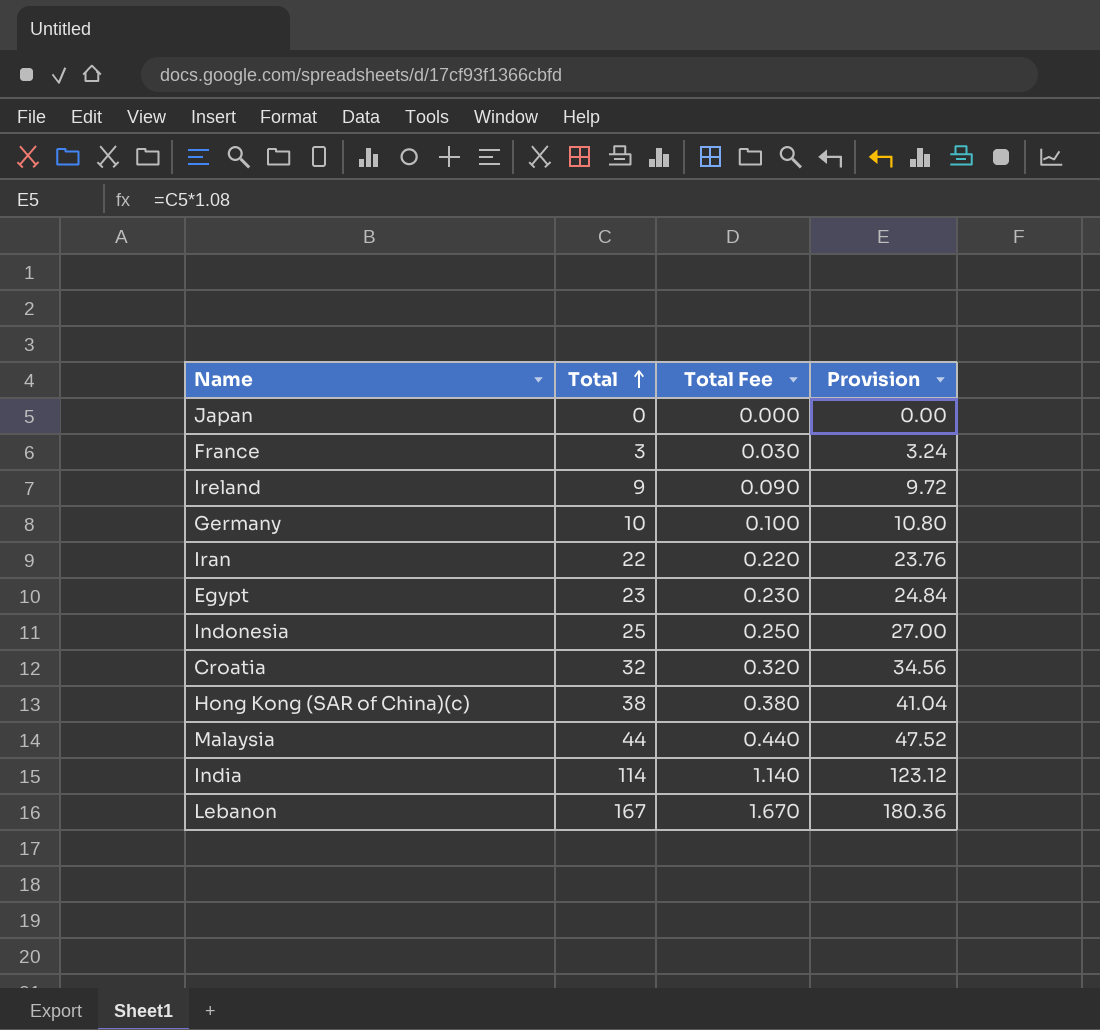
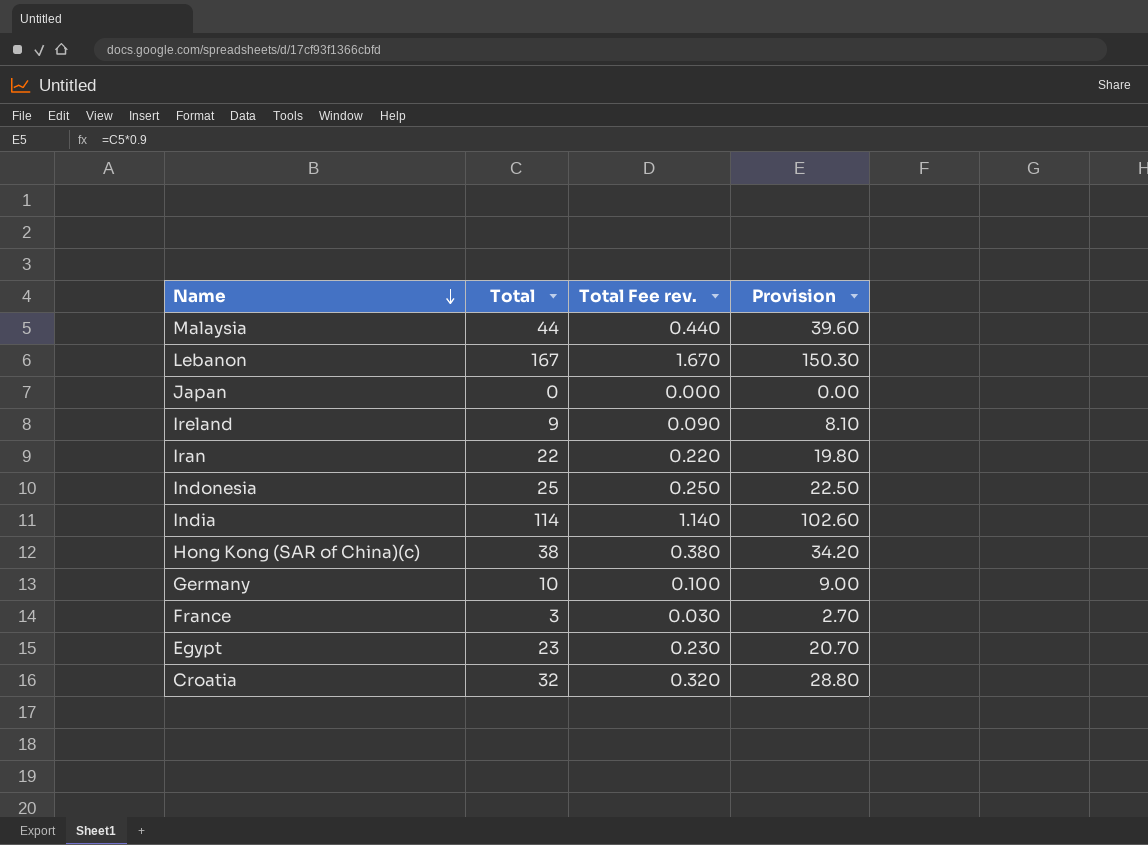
row order: Total ascending -> Name descending
column name: Total Fee -> Total Fee rev.
column Provision | formula: [Total] * 1.08 -> [Total] * 0.9

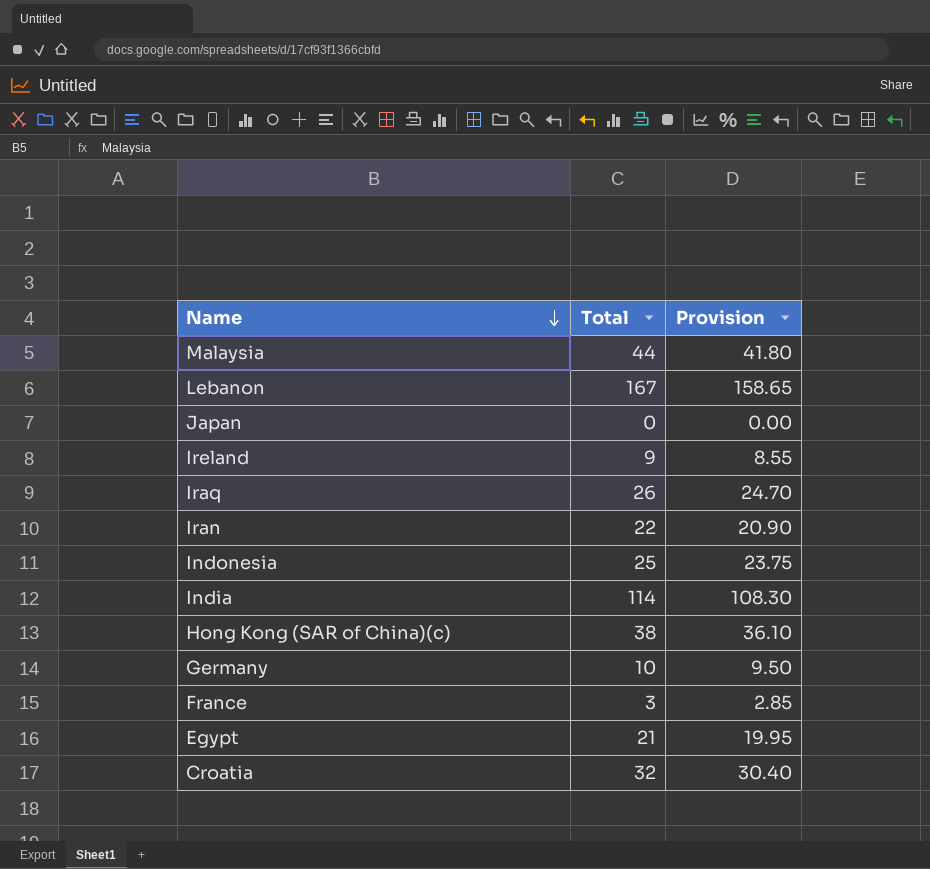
column Total Fee rev. | formula: [Total] * 0.01 -> none
column Provision | formula: [Total] * 0.9 -> [Total] * 0.95
row Iraq: none -> 26 | 24.70
Egypt | Total: 23 -> 21

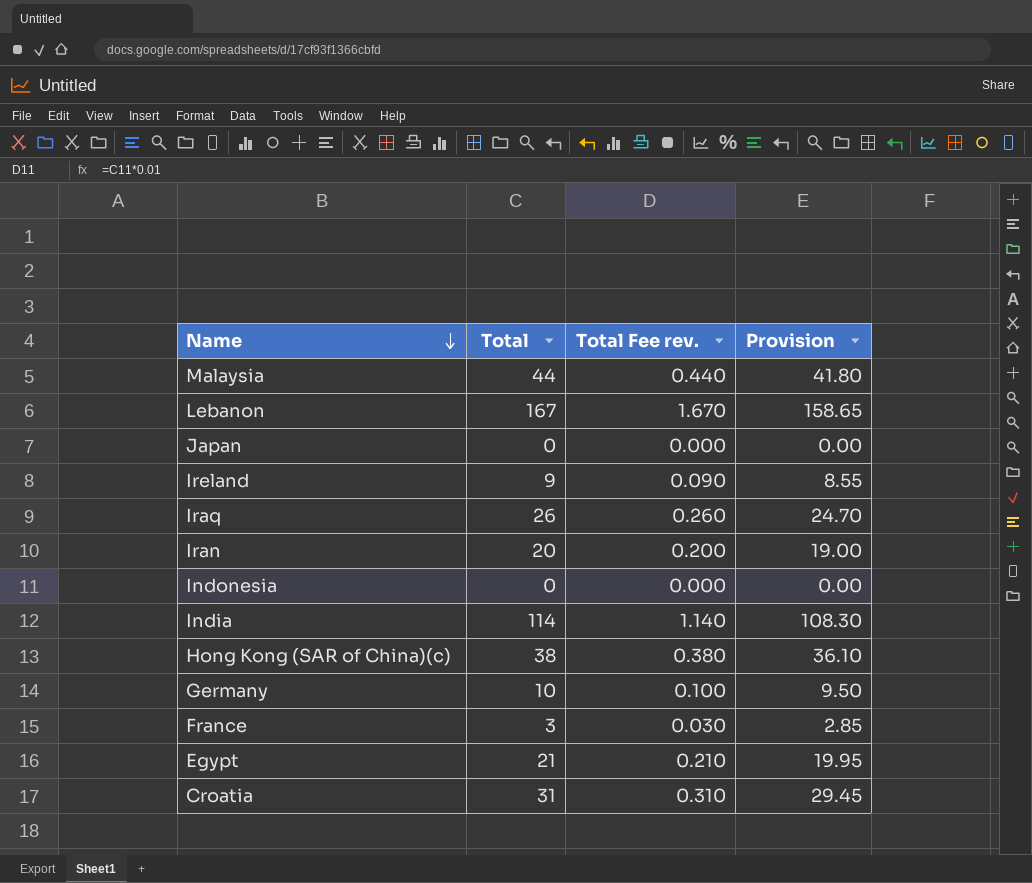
column Total Fee rev. | formula: none -> [Total] * 0.01
Iran | Total: 22 -> 20
Iran | Provision: 20.90 -> 19.00
Indonesia | Total: 25 -> 0
Indonesia | Provision: 23.75 -> 0.00
Croatia | Total: 32 -> 31
Croatia | Provision: 30.40 -> 29.45

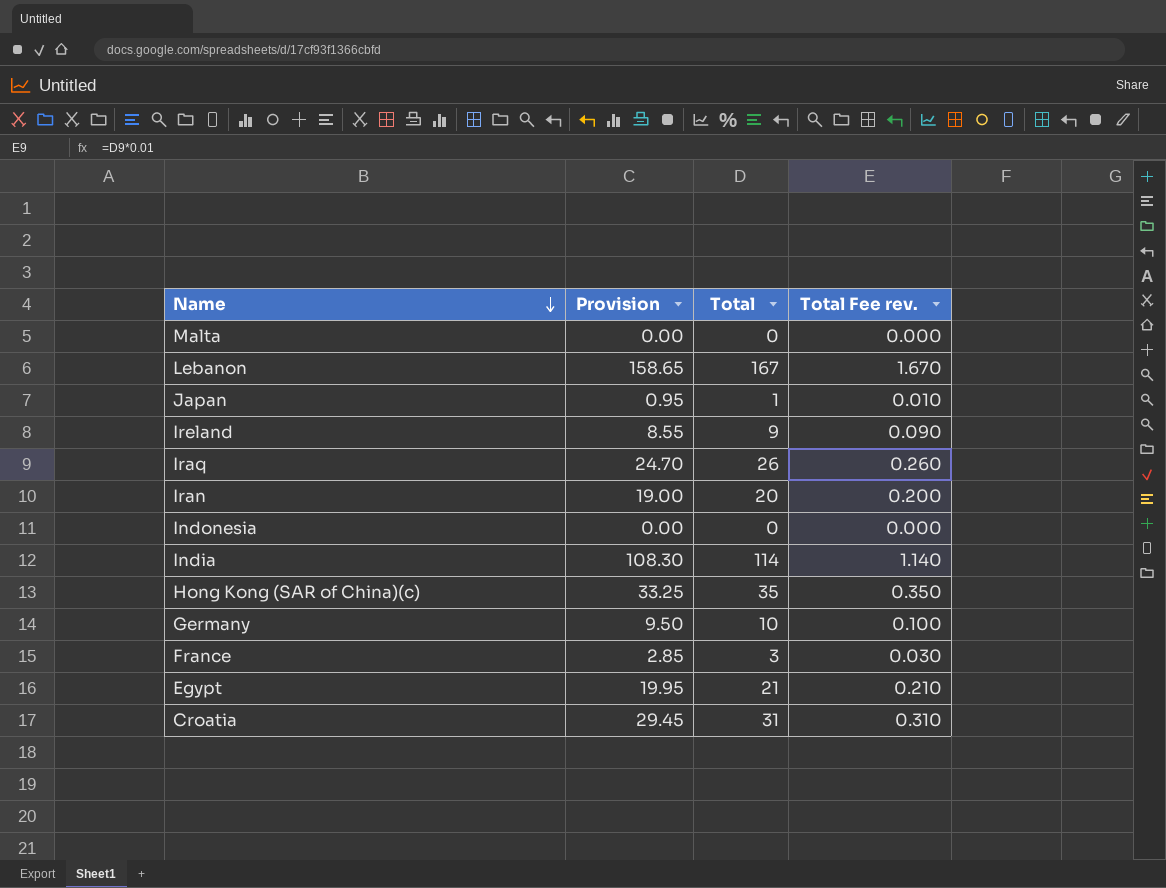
column Provision | position: 4 -> 2
row Malaysia: 44 | 0.440 | 41.80 -> none
row Malta: none -> 0.00 | 0 | 0.000
Japan | Provision: 0.00 -> 0.95
Japan | Total: 0 -> 1
Japan | Total Fee rev.: 0.000 -> 0.010
Hong Kong (SAR of China)(c) | Provision: 36.10 -> 33.25
Hong Kong (SAR of China)(c) | Total: 38 -> 35
Hong Kong (SAR of China)(c) | Total Fee rev.: 0.380 -> 0.350

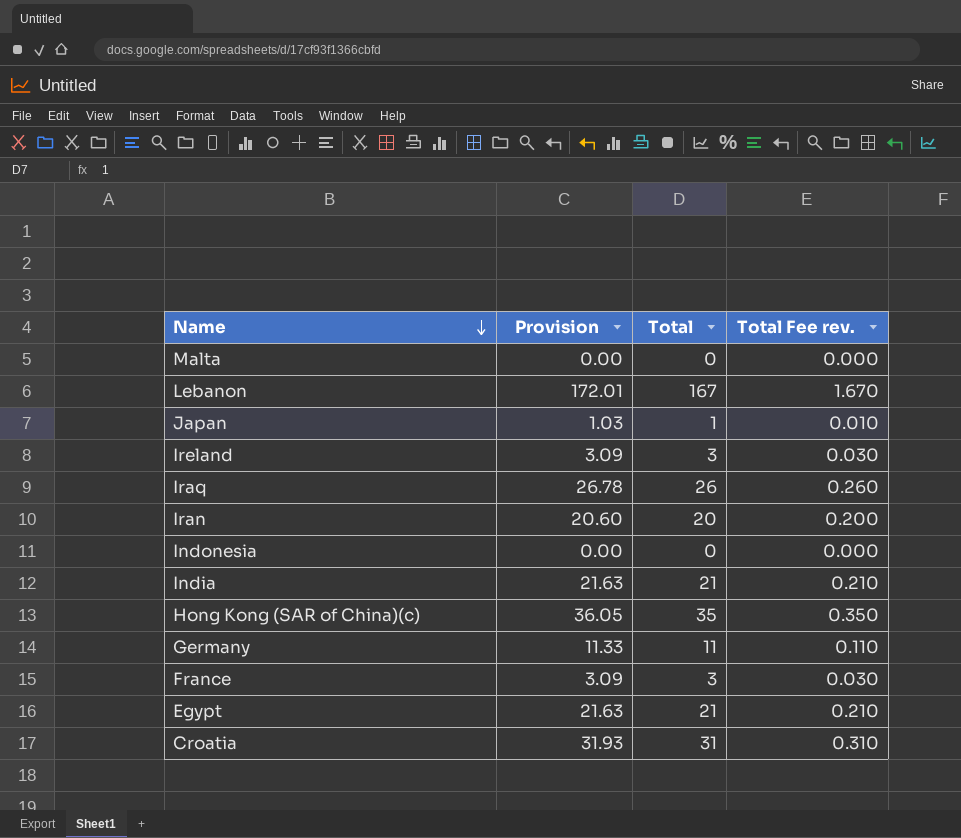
column Provision | formula: [Total] * 0.95 -> [Total] * 1.03
Ireland | Total: 9 -> 3
Ireland | Total Fee rev.: 0.090 -> 0.030
India | Total: 114 -> 21
India | Total Fee rev.: 1.140 -> 0.210
Germany | Total: 10 -> 11
Germany | Total Fee rev.: 0.100 -> 0.110

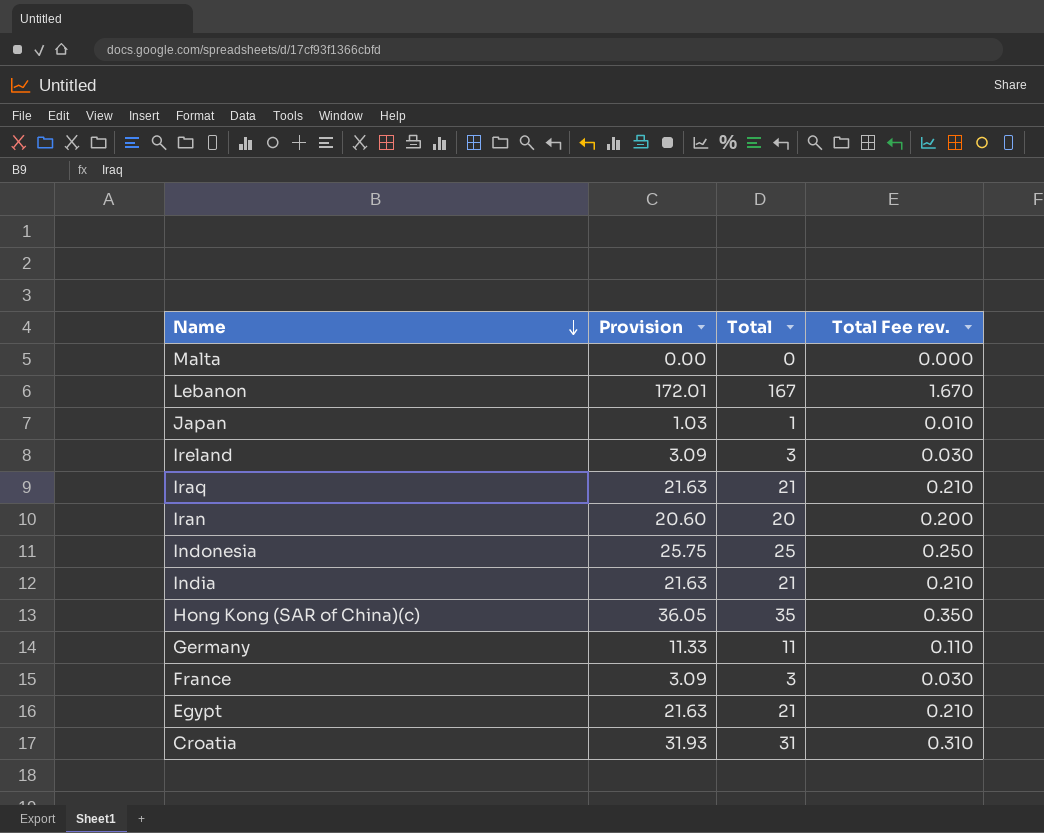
Iraq | Provision: 26.78 -> 21.63
Iraq | Total: 26 -> 21
Iraq | Total Fee rev.: 0.260 -> 0.210
Indonesia | Provision: 0.00 -> 25.75
Indonesia | Total: 0 -> 25
Indonesia | Total Fee rev.: 0.000 -> 0.250

